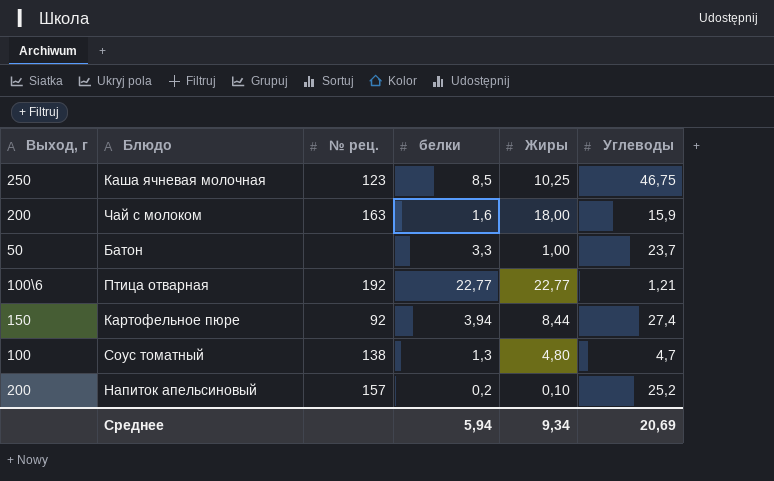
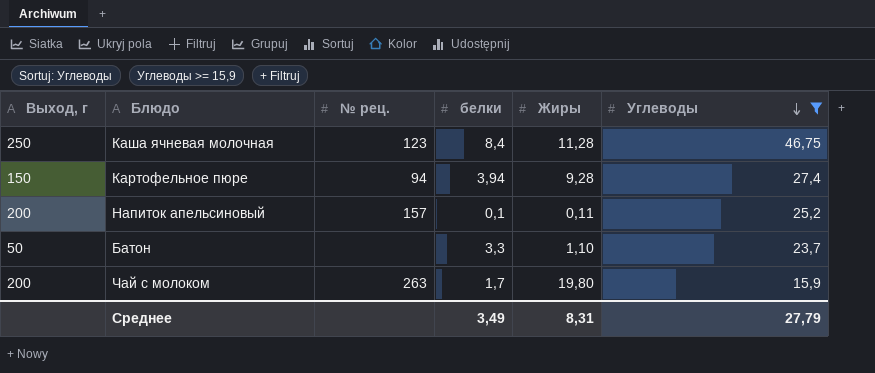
filter: none -> Углеводы >= 15,9
row order: none -> Углеводы descending
Каша ячневая молочная | белки: 8,5 -> 8,4
Каша ячневая молочная | Жиры: 10,25 -> 11,28
Картофельное пюре | № рец.: 92 -> 94
Картофельное пюре | Жиры: 8,44 -> 9,28
Напиток апельсиновый | белки: 0,2 -> 0,1
Напиток апельсиновый | Жиры: 0,10 -> 0,11
Батон | Жиры: 1,00 -> 1,10
Чай с молоком | № рец.: 163 -> 263
Чай с молоком | белки: 1,6 -> 1,7
Чай с молоком | Жиры: 18,00 -> 19,80
Среднее | белки: 5,94 -> 3,49
Среднее | Жиры: 9,34 -> 8,31
Среднее | Углеводы: 20,69 -> 27,79

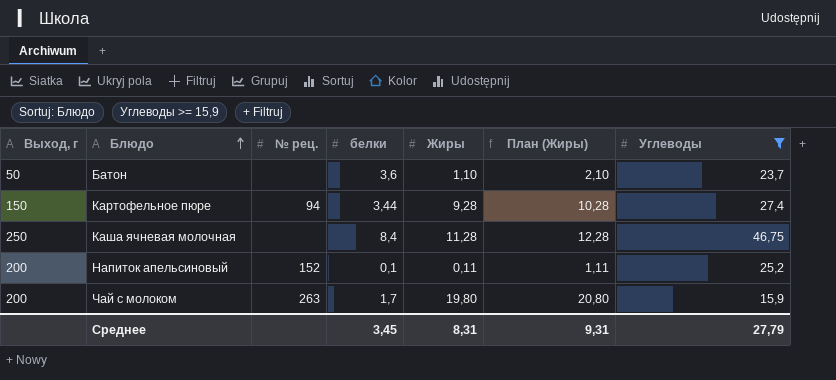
row order: Углеводы descending -> Блюдо ascending
column План (Жиры) | formula: none -> [Жиры] + 1
Батон | белки: 3,3 -> 3,6
Картофельное пюре | белки: 3,94 -> 3,44
Каша ячневая молочная | № рец.: 123 -> none
Напиток апельсиновый | № рец.: 157 -> 152
Среднее | белки: 3,49 -> 3,45

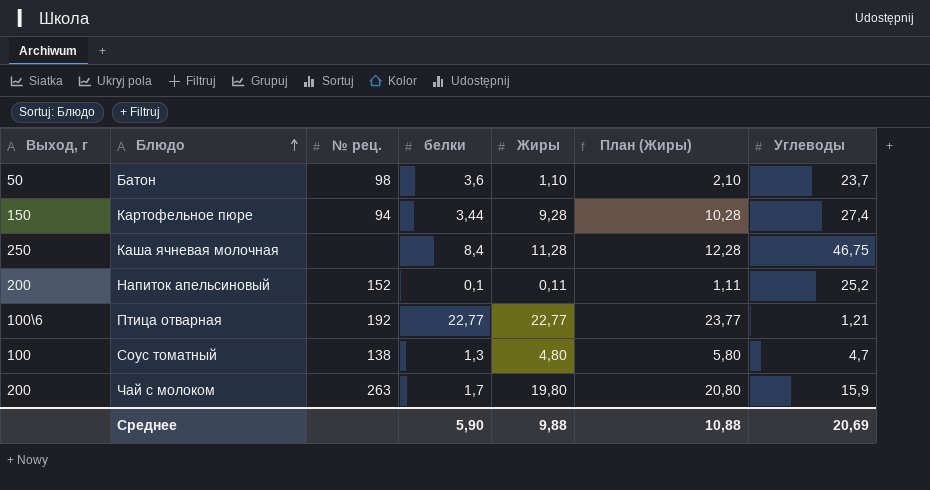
filter: Углеводы >= 15,9 -> none
Батон | № рец.: none -> 98
Среднее | белки: 3,45 -> 5,90
Среднее | Жиры: 8,31 -> 9,88
Среднее | План (Жиры): 9,31 -> 10,88
Среднее | Углеводы: 27,79 -> 20,69

